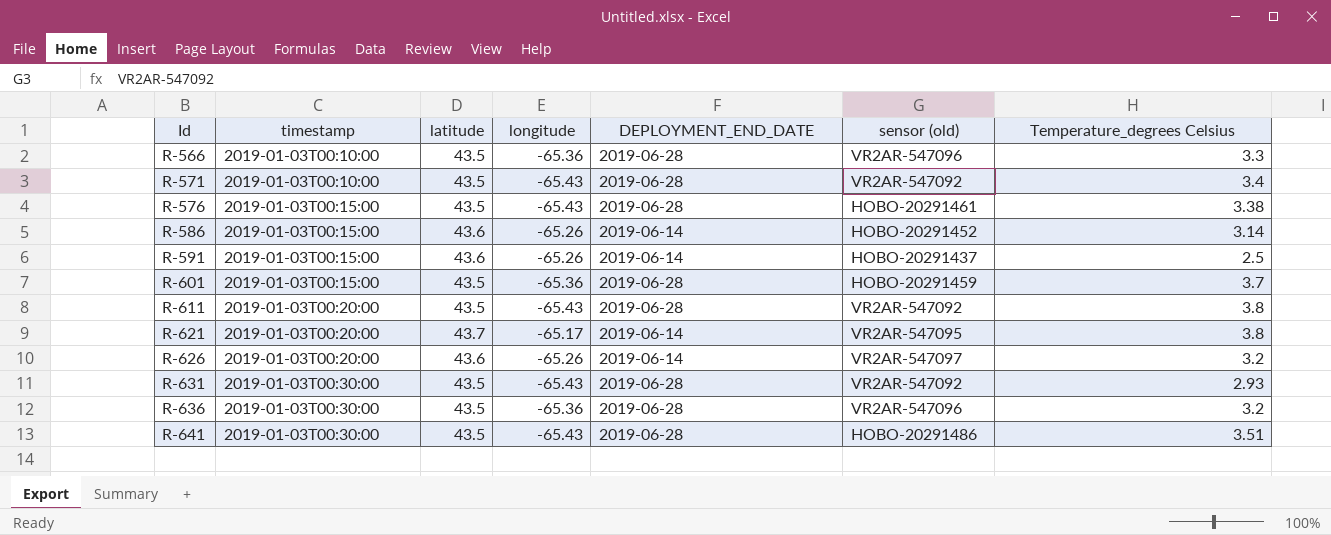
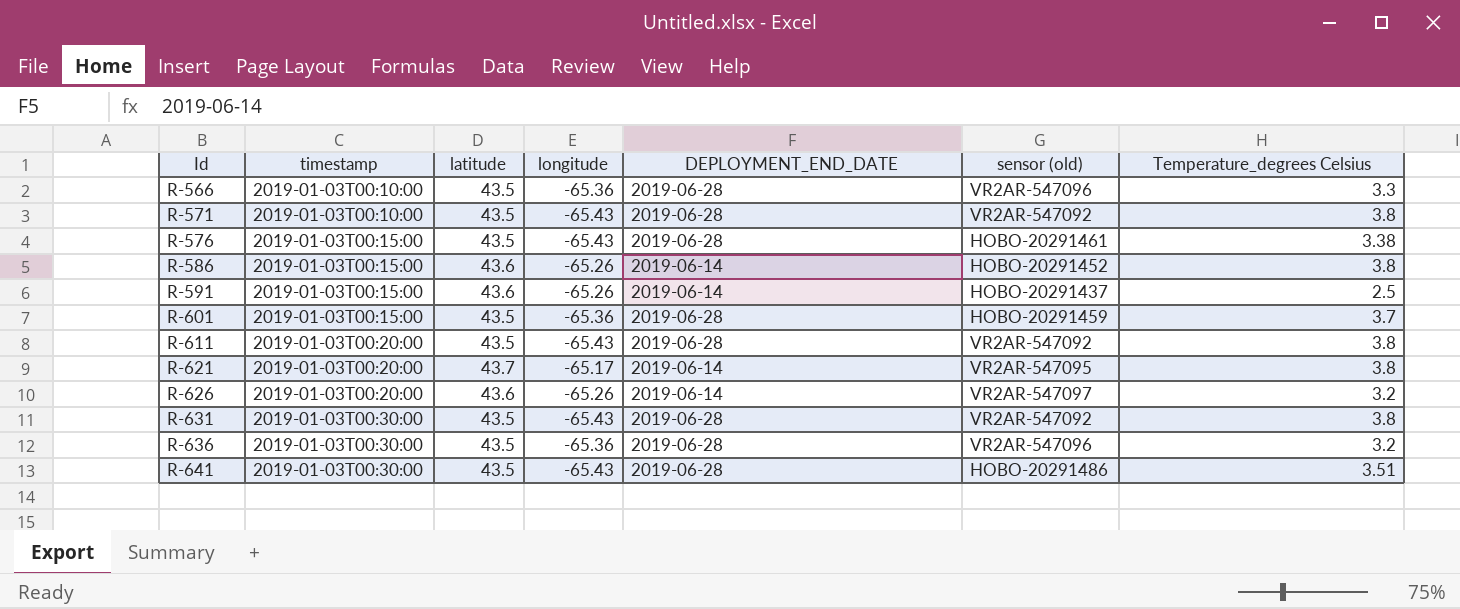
R-571 | Temperature_degrees Celsius: 3.4 -> 3.8
R-586 | Temperature_degrees Celsius: 3.14 -> 3.8
R-631 | Temperature_degrees Celsius: 2.93 -> 3.8

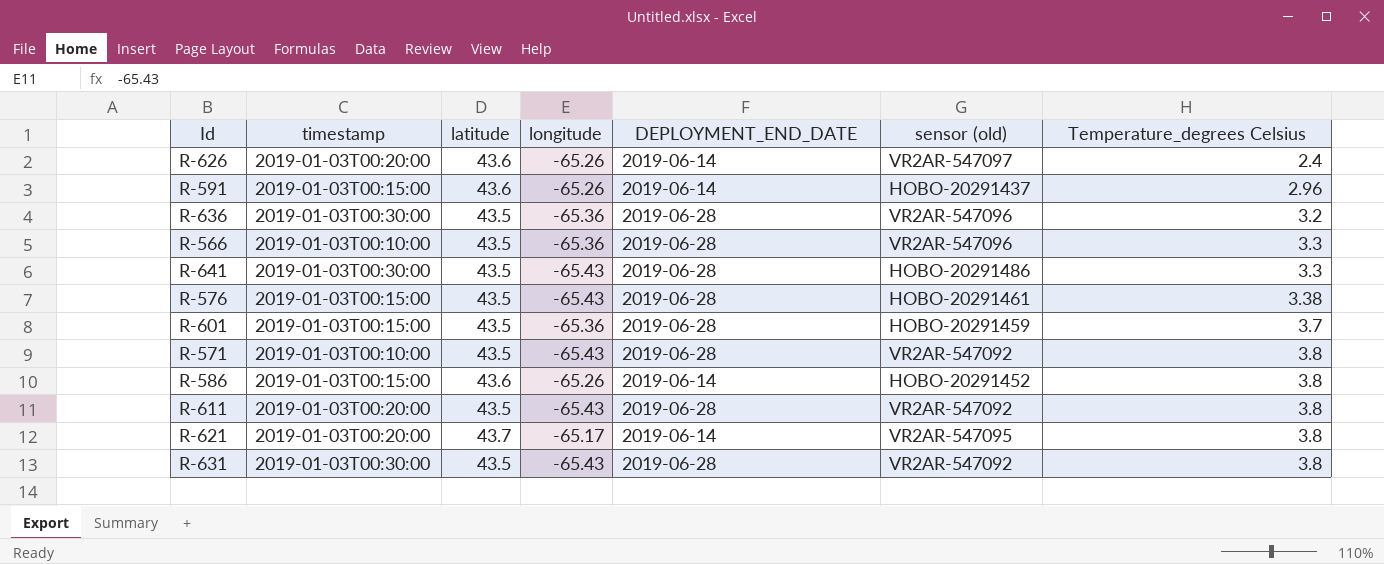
row order: Id ascending -> Temperature_degrees Celsius ascending
R-626 | Temperature_degrees Celsius: 3.2 -> 2.4
R-591 | Temperature_degrees Celsius: 2.5 -> 2.96
R-641 | Temperature_degrees Celsius: 3.51 -> 3.3

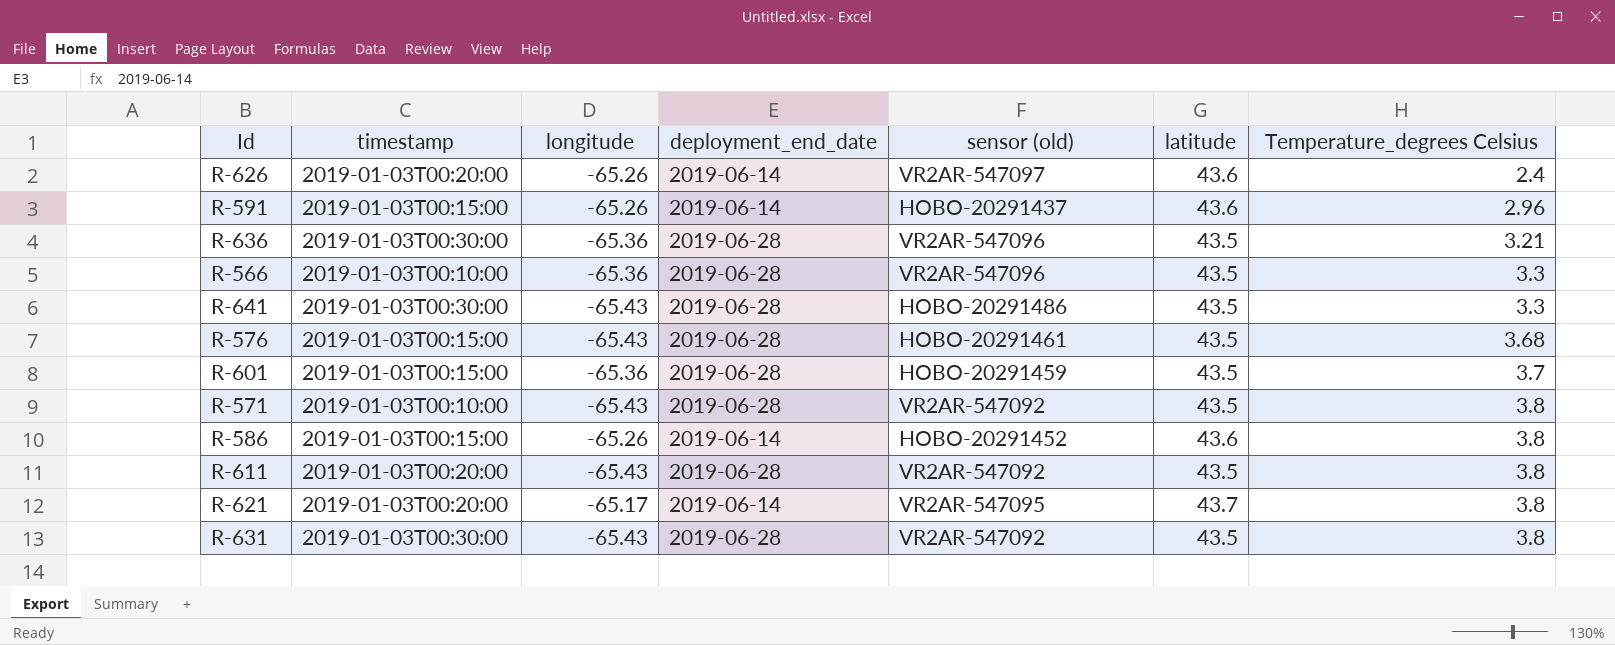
column name: DEPLOYMENT_END_DATE -> deployment_end_date
column latitude | position: 3 -> 6
R-636 | Temperature_degrees Celsius: 3.2 -> 3.21
R-576 | Temperature_degrees Celsius: 3.38 -> 3.68

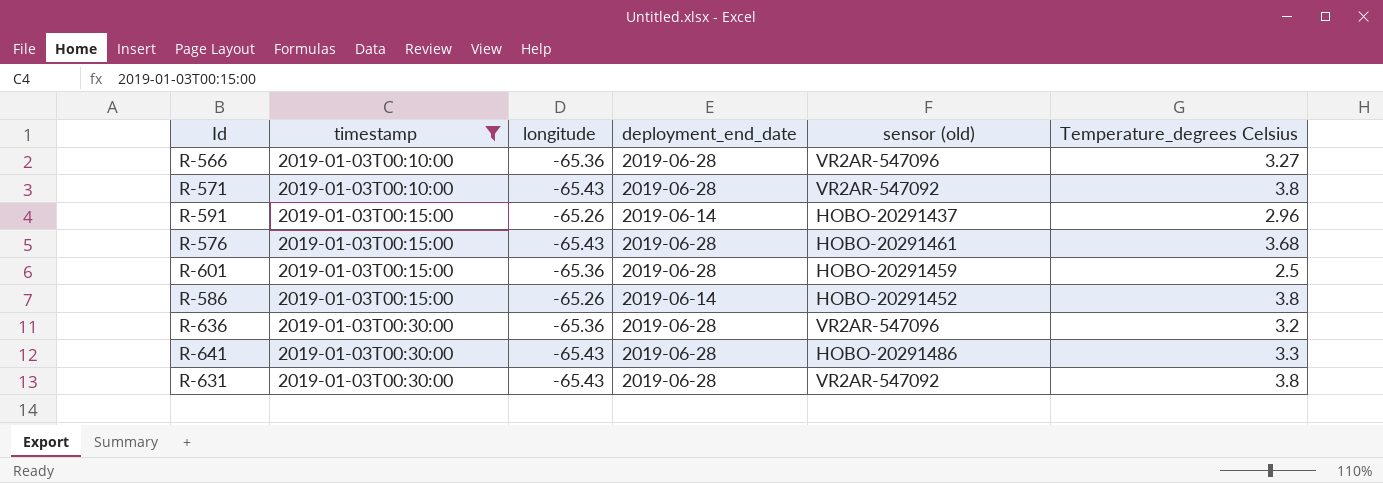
filter: none -> timestamp != 2019-01-03T00:20:00
row order: Temperature_degrees Celsius ascending -> timestamp ascending
column latitude | position: 6 -> none
R-566 | Temperature_degrees Celsius: 3.3 -> 3.27
R-601 | Temperature_degrees Celsius: 3.7 -> 2.5
R-636 | Temperature_degrees Celsius: 3.21 -> 3.2

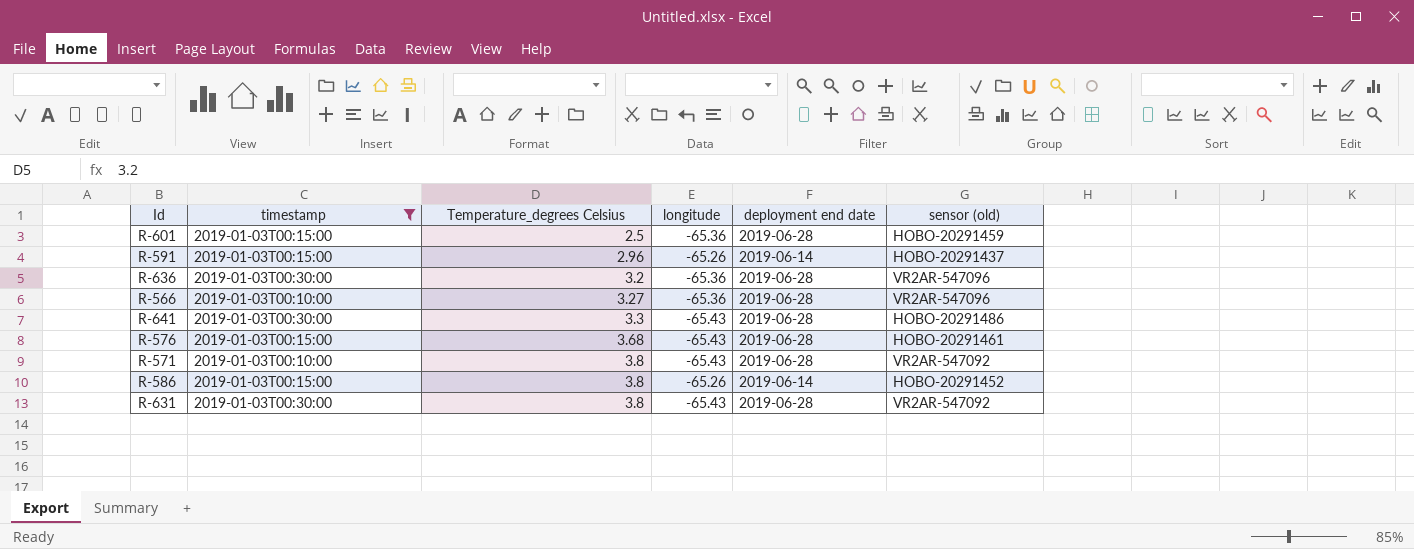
row order: timestamp ascending -> Temperature_degrees Celsius ascending
column Temperature_degrees Celsius | position: 6 -> 3
column name: deployment_end_date -> deployment end date

